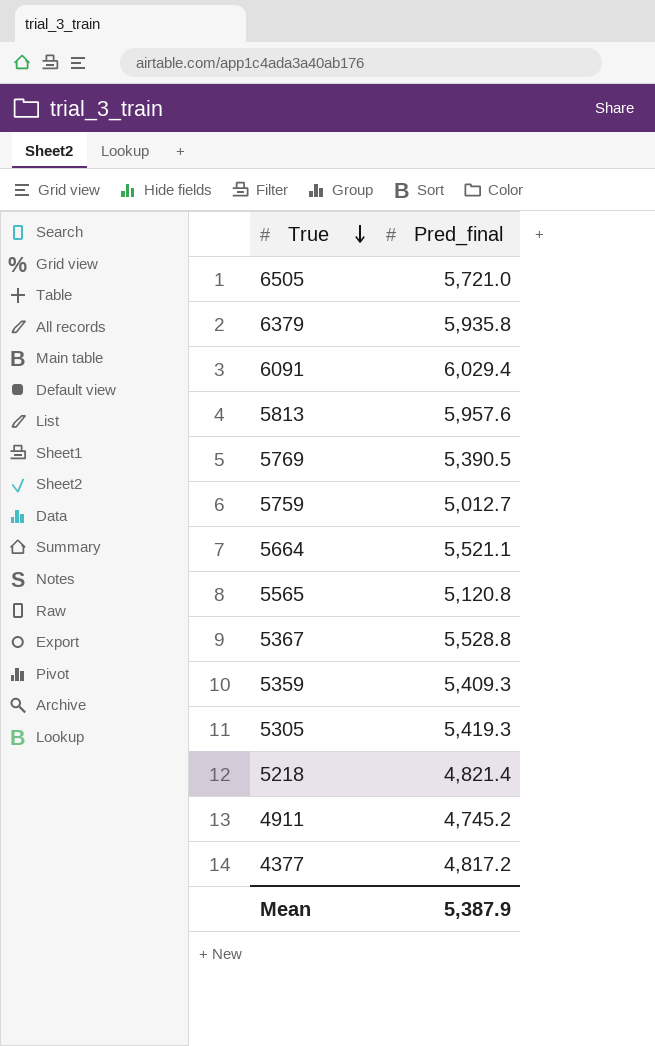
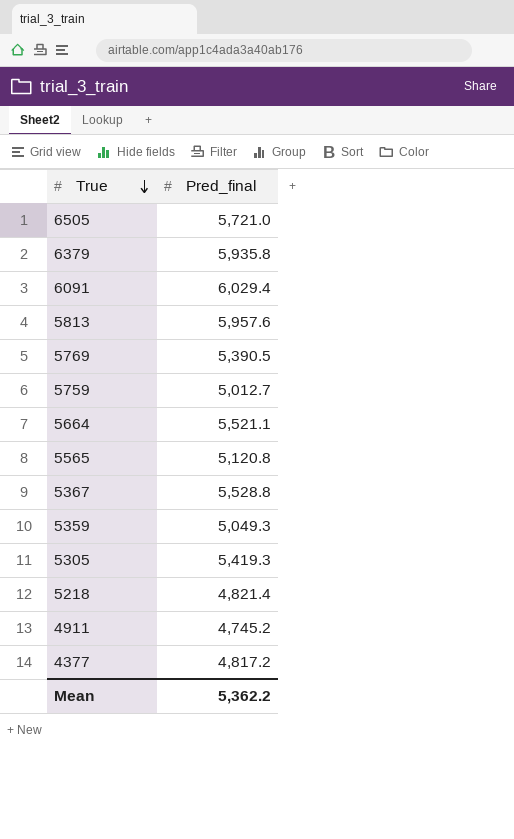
5359 | Pred_final: 5,409.3 -> 5,049.3
Mean | Pred_final: 5,387.9 -> 5,362.2

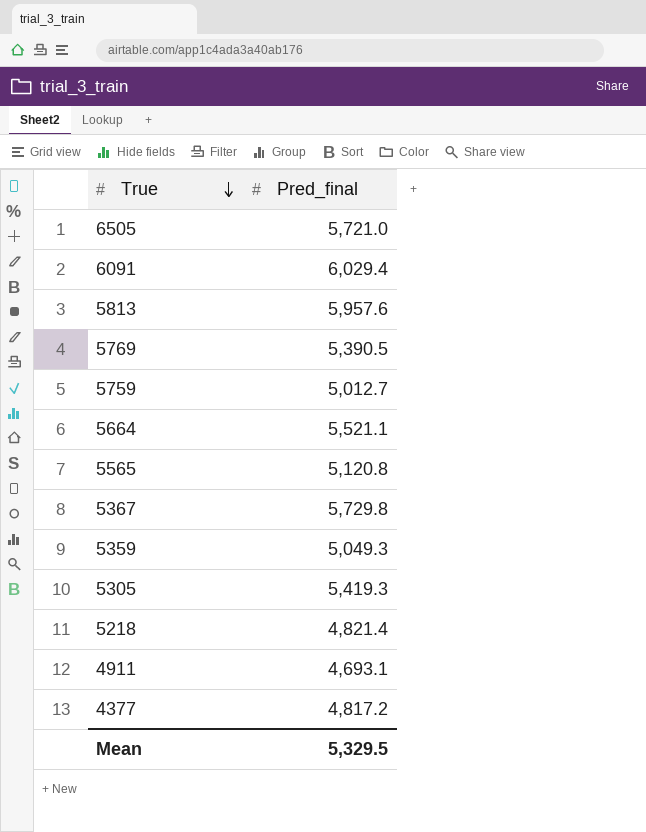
row 6379: 5,935.8 -> none
5367 | Pred_final: 5,528.8 -> 5,729.8
4911 | Pred_final: 4,745.2 -> 4,693.1
Mean | Pred_final: 5,362.2 -> 5,329.5

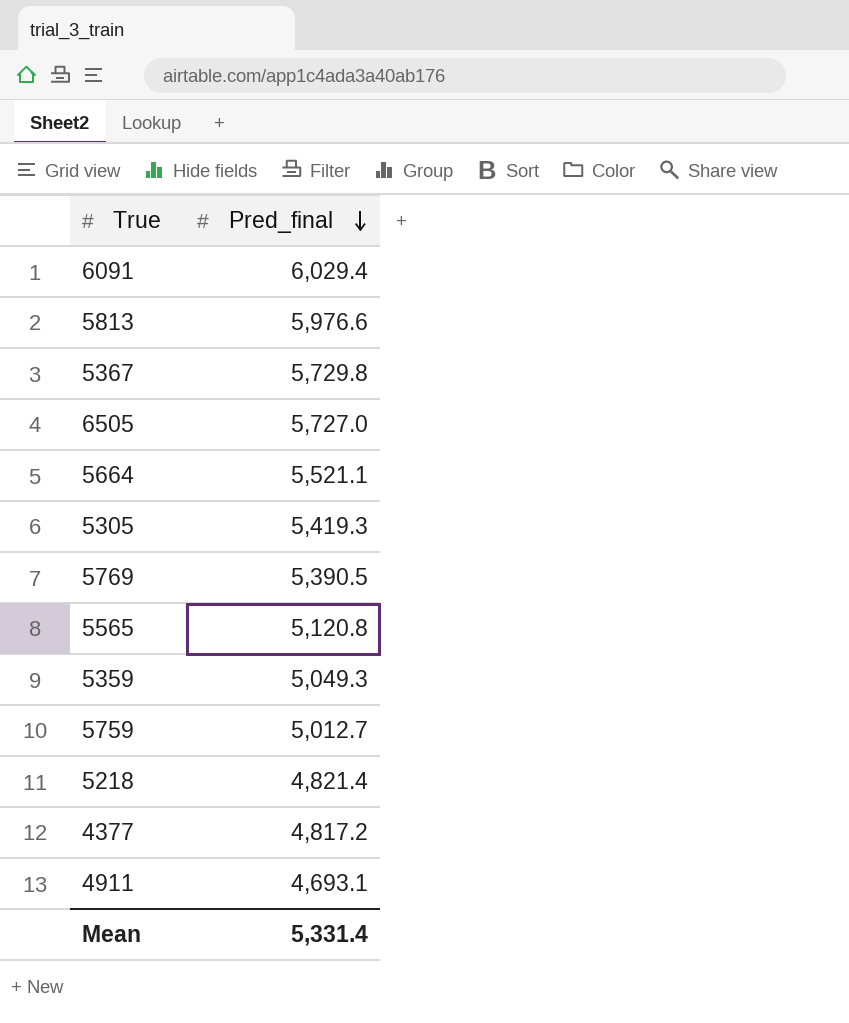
row order: True descending -> Pred_final descending
5813 | Pred_final: 5,957.6 -> 5,976.6
6505 | Pred_final: 5,721.0 -> 5,727.0
Mean | Pred_final: 5,329.5 -> 5,331.4

